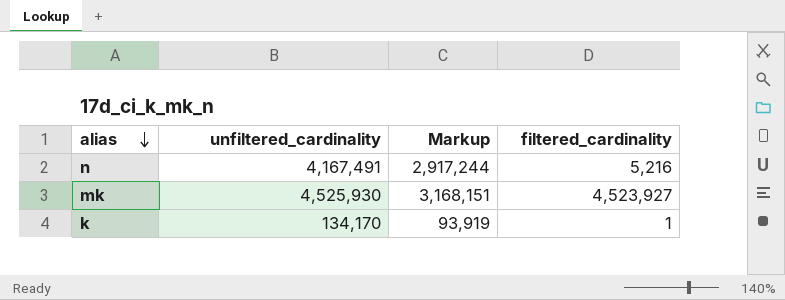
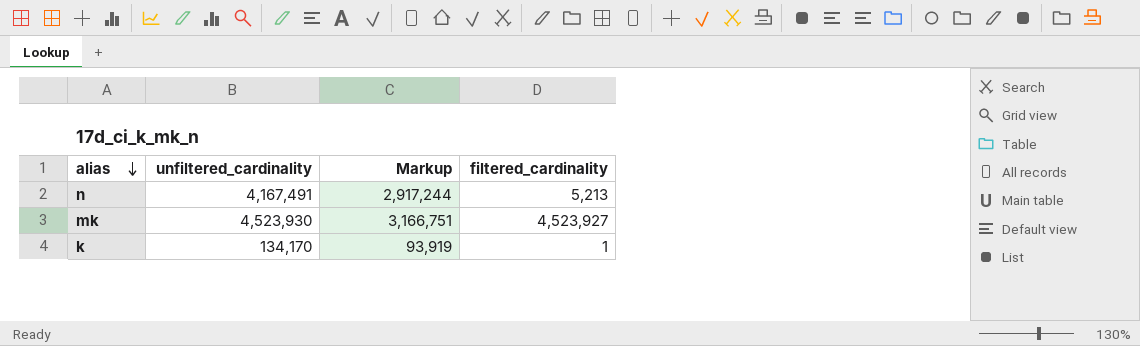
n | filtered_cardinality: 5,216 -> 5,213
mk | unfiltered_cardinality: 4,525,930 -> 4,523,930
mk | Markup: 3,168,151 -> 3,166,751

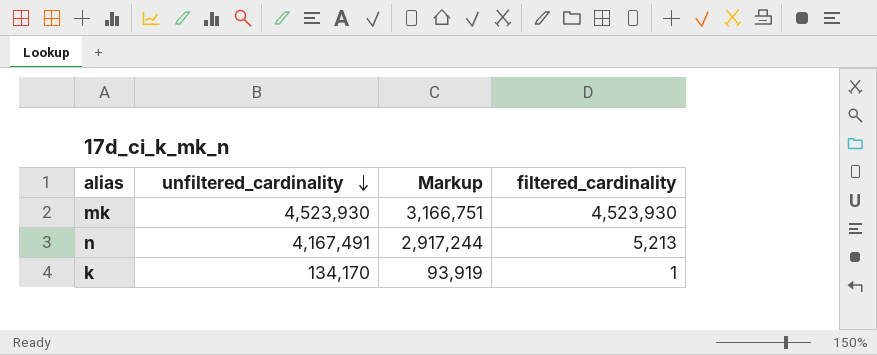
row order: alias descending -> unfiltered_cardinality descending
mk | filtered_cardinality: 4,523,927 -> 4,523,930

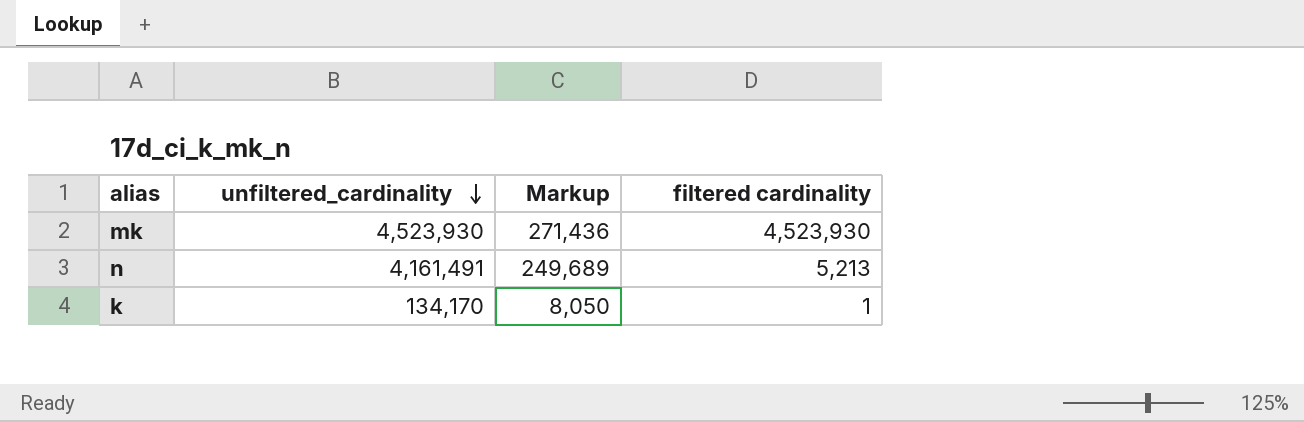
column Markup | formula: [unfiltered_cardinality] * 0.7 -> [unfiltered_cardinality] * 0.06
column name: filtered_cardinality -> filtered cardinality
n | unfiltered_cardinality: 4,167,491 -> 4,161,491

